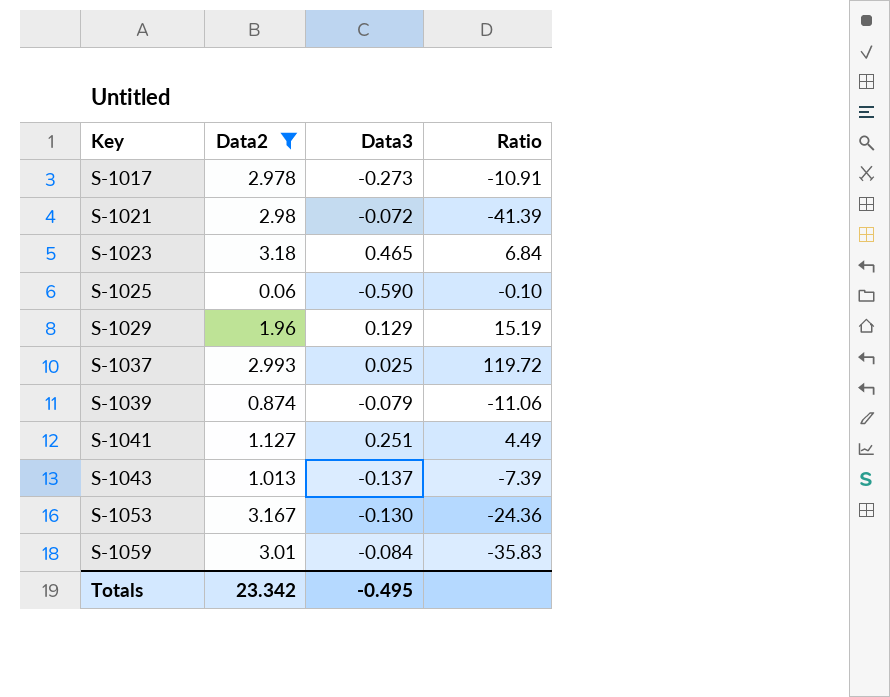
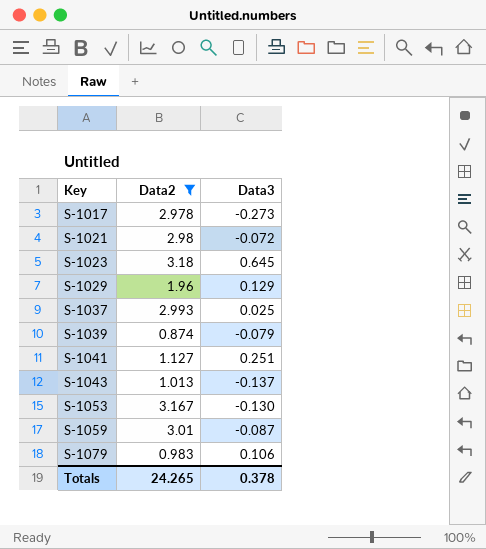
column Ratio | formula: [Data2] / [Data3] -> none
row S-1025: 0.06 | -0.590 | -0.10 -> none
S-1023 | Data3: 0.465 -> 0.645
S-1059 | Data3: -0.084 -> -0.087
row S-1079: none -> 0.983 | 0.106
Totals | Data2: 23.342 -> 24.265
Totals | Data3: -0.495 -> 0.378

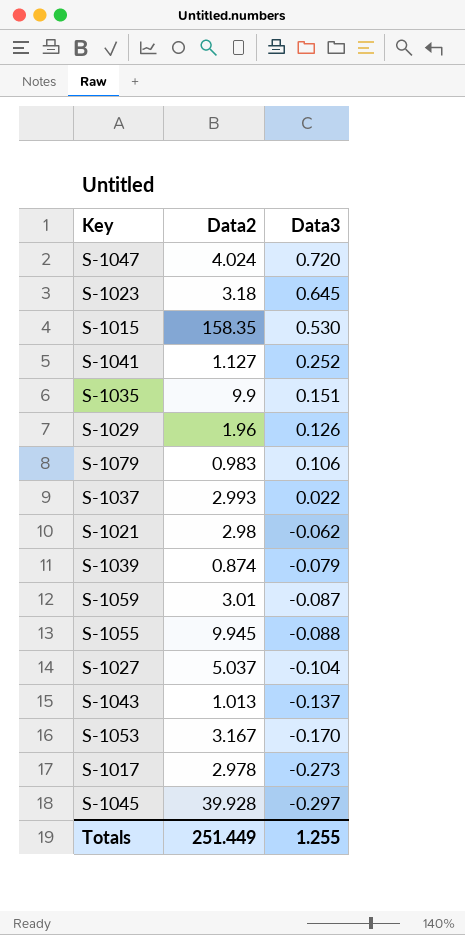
filter: Data2 <= 3.18 -> none
row order: Key ascending -> Data3 descending
S-1041 | Data3: 0.251 -> 0.252
S-1029 | Data3: 0.129 -> 0.126
S-1037 | Data3: 0.025 -> 0.022
S-1021 | Data3: -0.072 -> -0.062
S-1053 | Data3: -0.130 -> -0.170
Totals | Data2: 24.265 -> 251.449
Totals | Data3: 0.378 -> 1.255

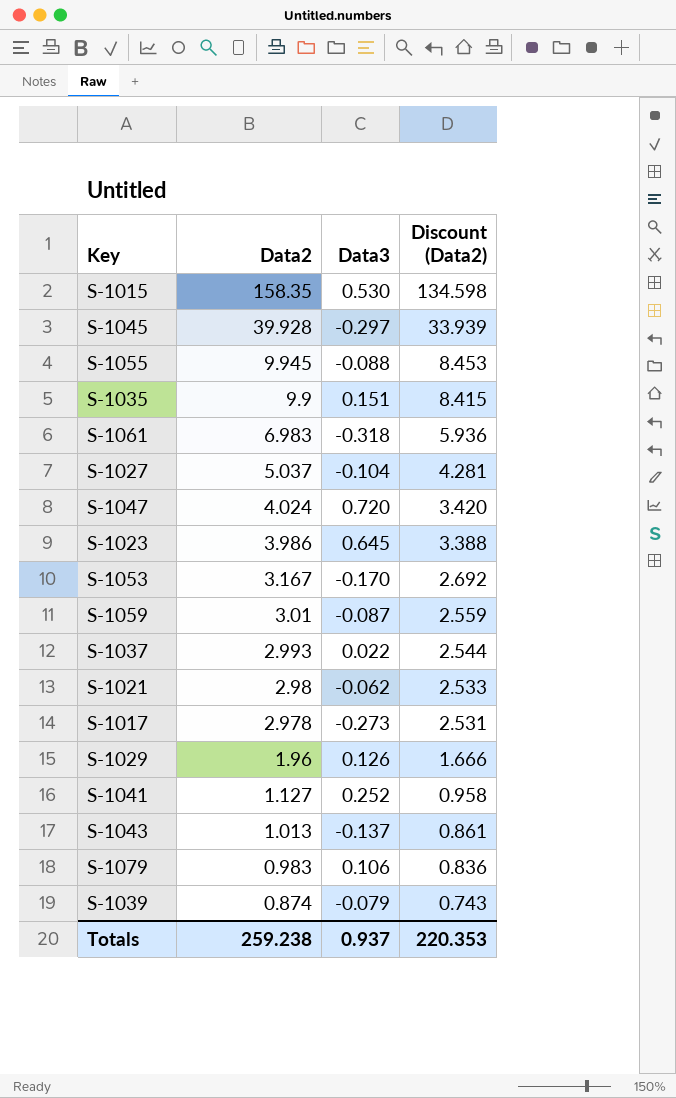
row order: Data3 descending -> Data2 descending
column Discount (Data2) | formula: none -> [Data2] * 0.85
row S-1061: none -> 6.983 | -0.318 | 5.936
S-1023 | Data2: 3.18 -> 3.986
Totals | Data2: 251.449 -> 259.238
Totals | Data3: 1.255 -> 0.937

